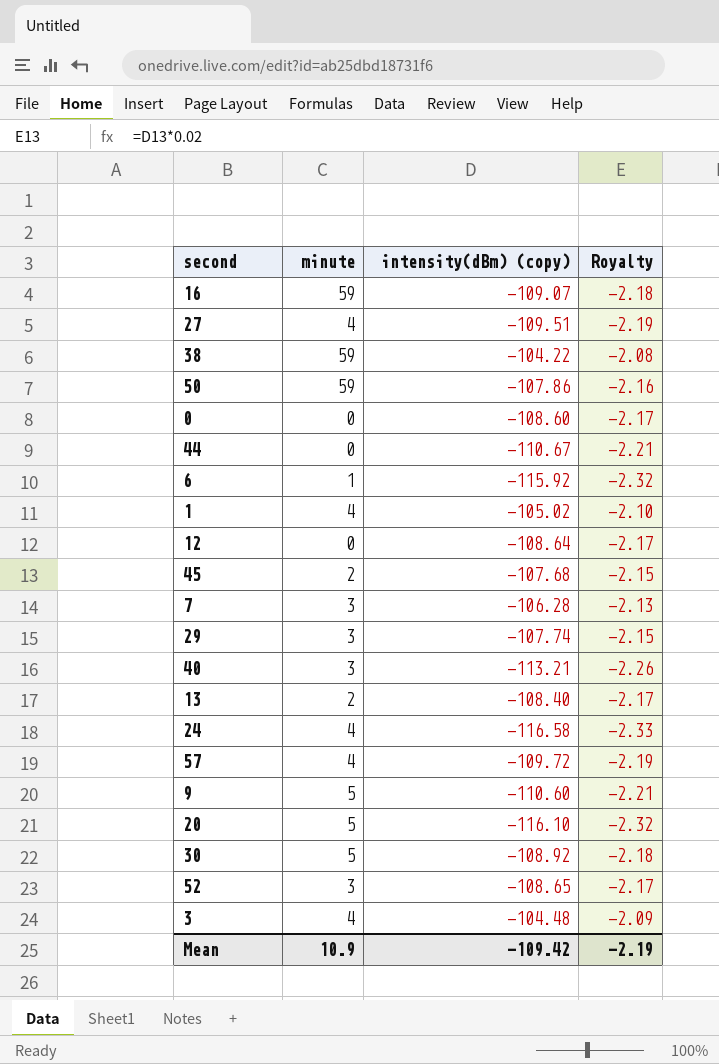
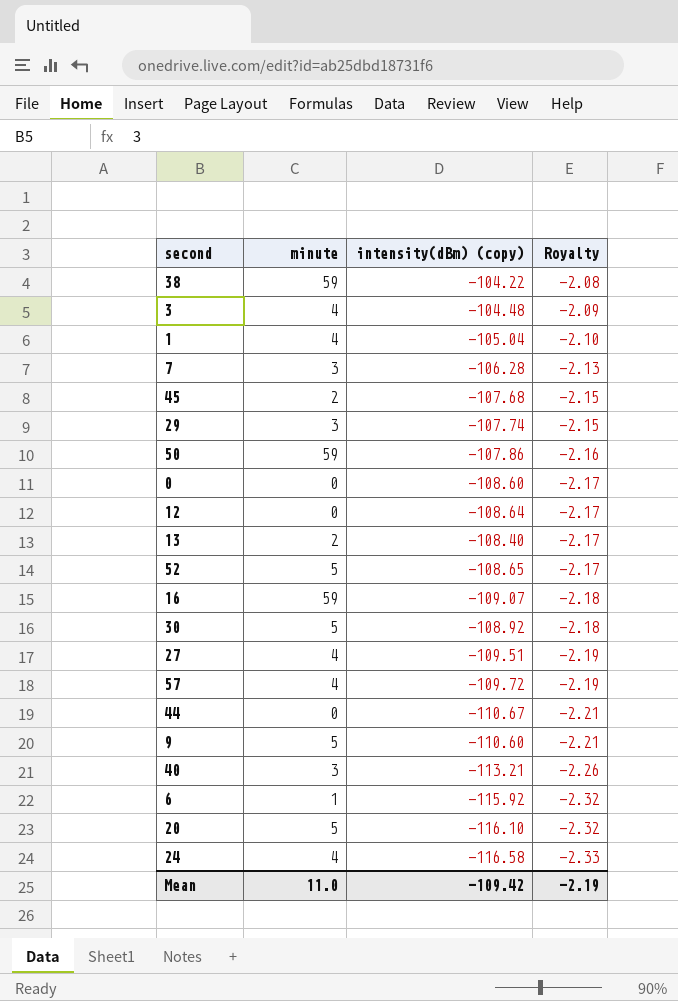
row order: none -> Royalty descending
1 | intensity(dBm) (copy): -105.02 -> -105.04
52 | minute: 3 -> 5
Mean | minute: 10.9 -> 11.0

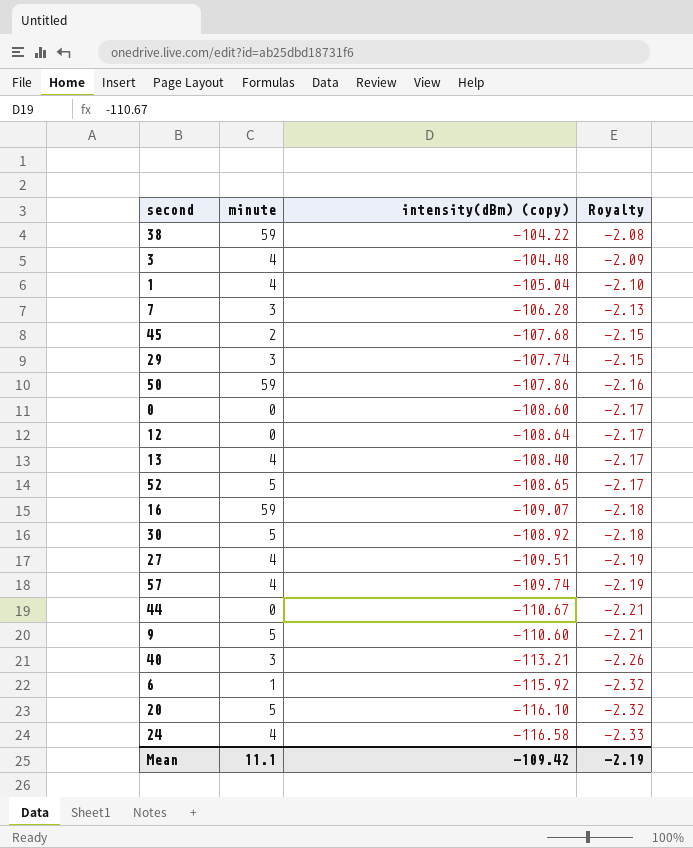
13 | minute: 2 -> 4
57 | intensity(dBm) (copy): -109.72 -> -109.74
Mean | minute: 11.0 -> 11.1

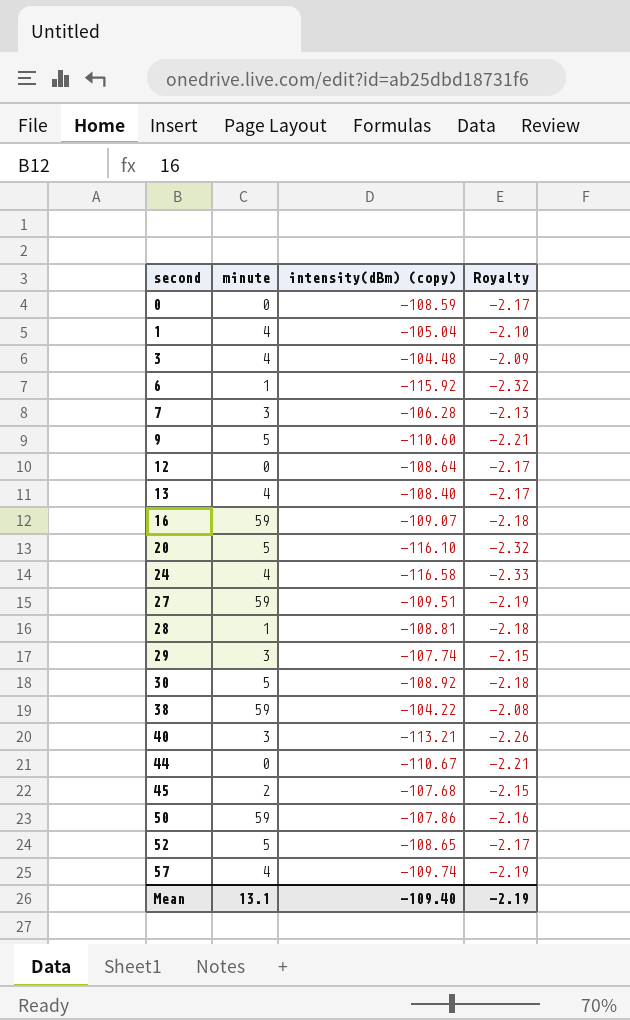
row order: Royalty descending -> second ascending
0 | intensity(dBm) (copy): -108.60 -> -108.59
27 | minute: 4 -> 59
row 28: none -> 1 | -108.81 | -2.18
Mean | minute: 11.1 -> 13.1
Mean | intensity(dBm) (copy): -109.42 -> -109.40

